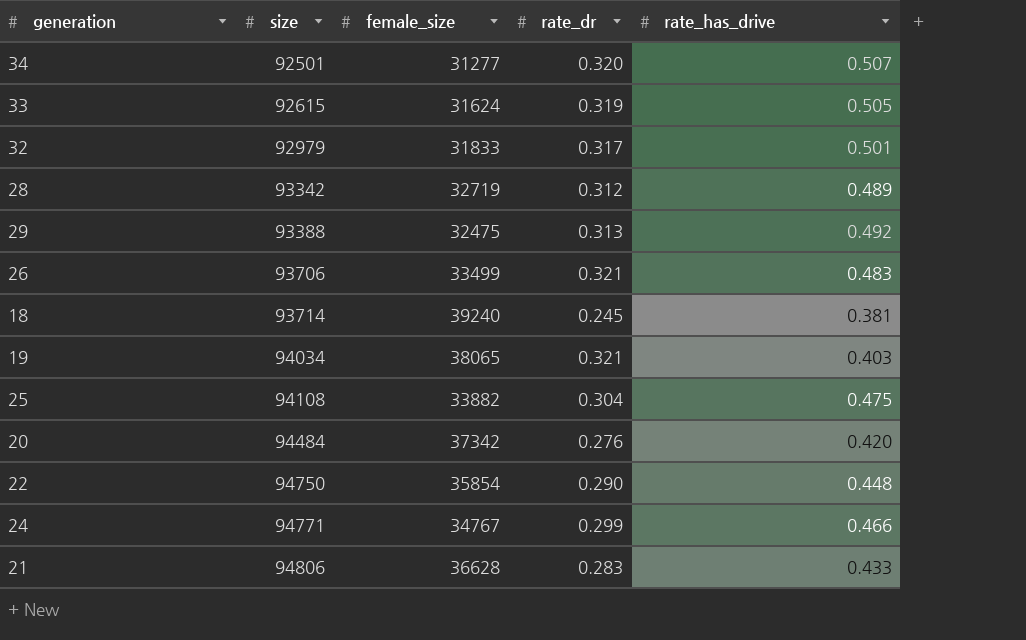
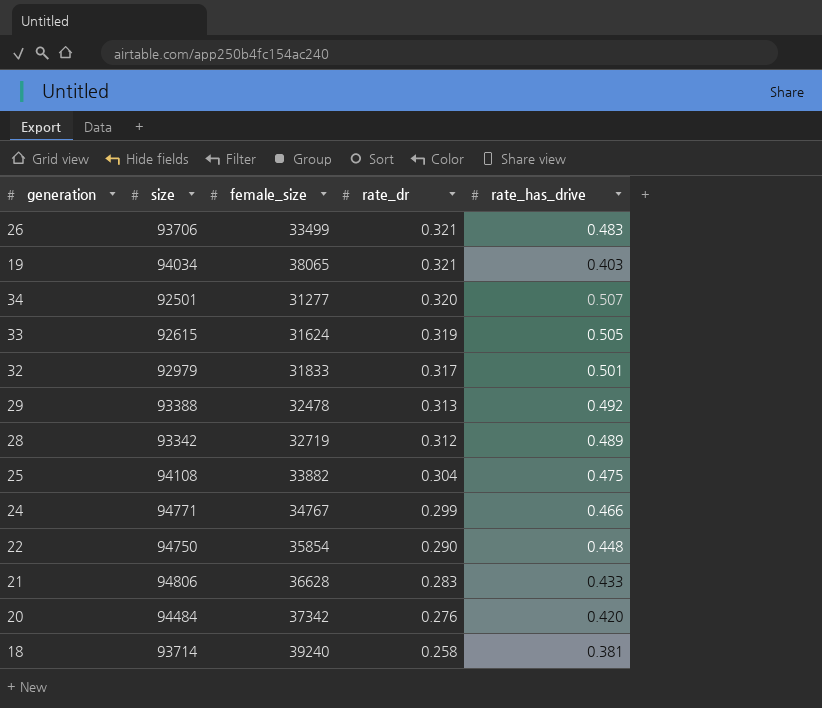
row order: size ascending -> rate_dr descending
29 | female_size: 32475 -> 32478
18 | rate_dr: 0.245 -> 0.258

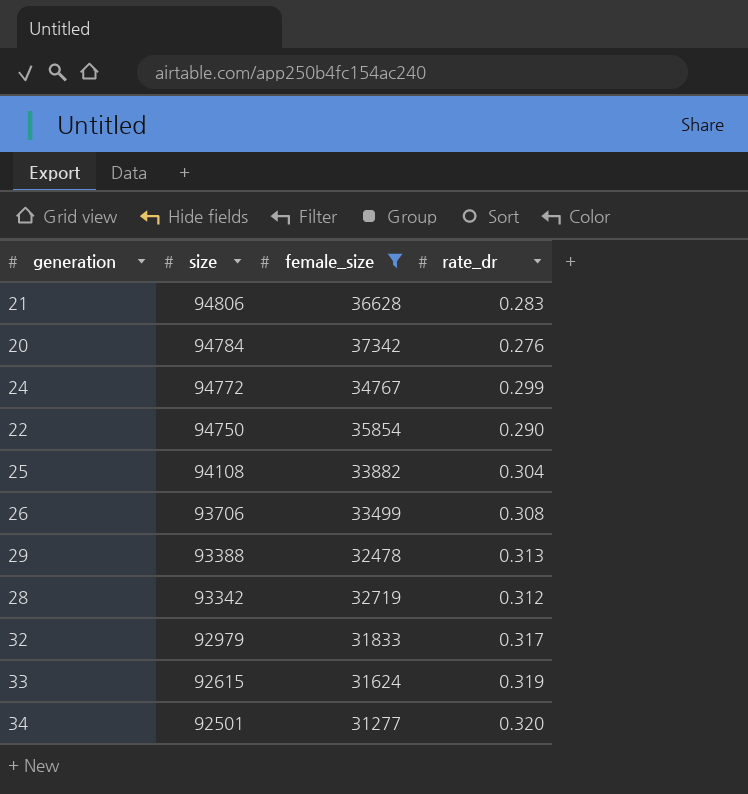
filter: none -> female_size <= 37342
row order: rate_dr descending -> size descending
column rate_has_drive | position: 5 -> none
20 | size: 94484 -> 94784
24 | size: 94771 -> 94772
26 | rate_dr: 0.321 -> 0.308

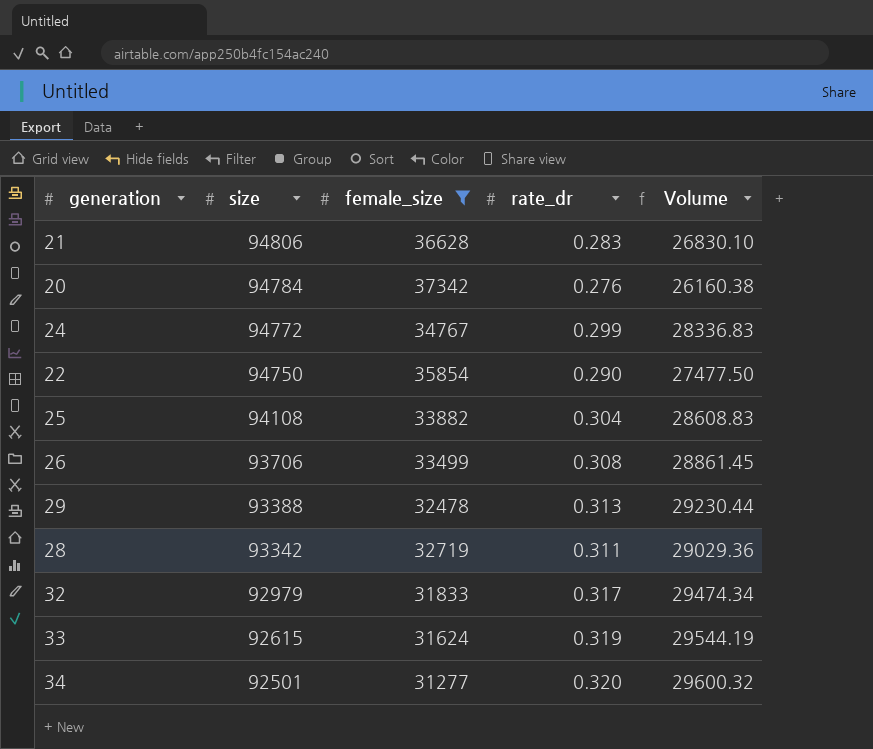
column Volume | formula: none -> [size] * [rate_dr]
28 | rate_dr: 0.312 -> 0.311

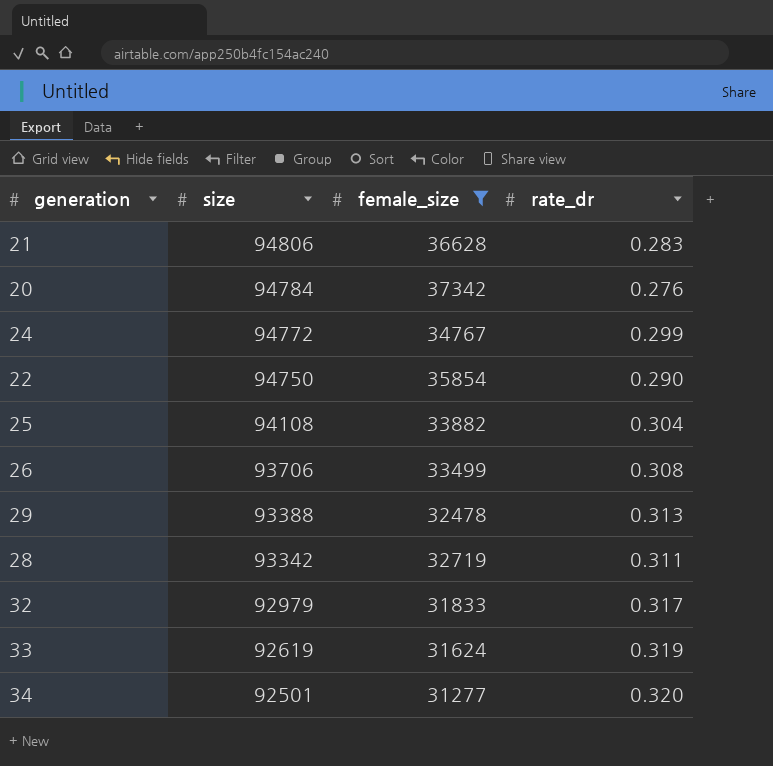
column Volume | formula: [size] * [rate_dr] -> none
33 | size: 92615 -> 92619

